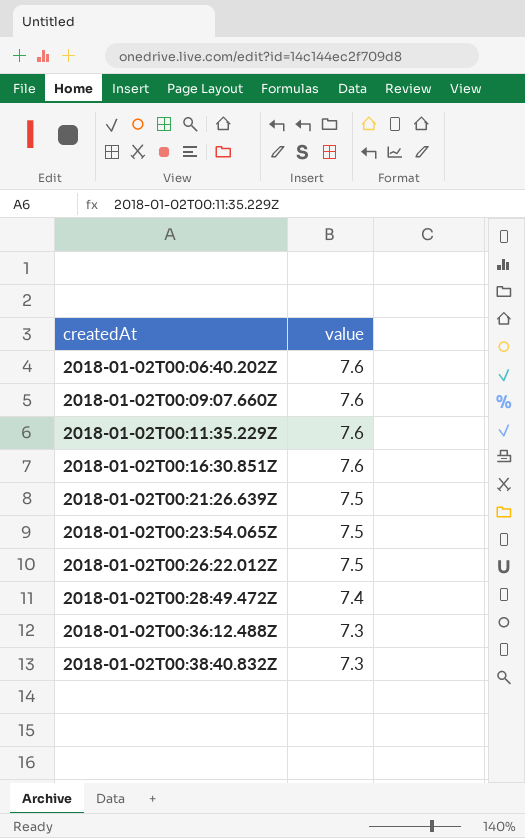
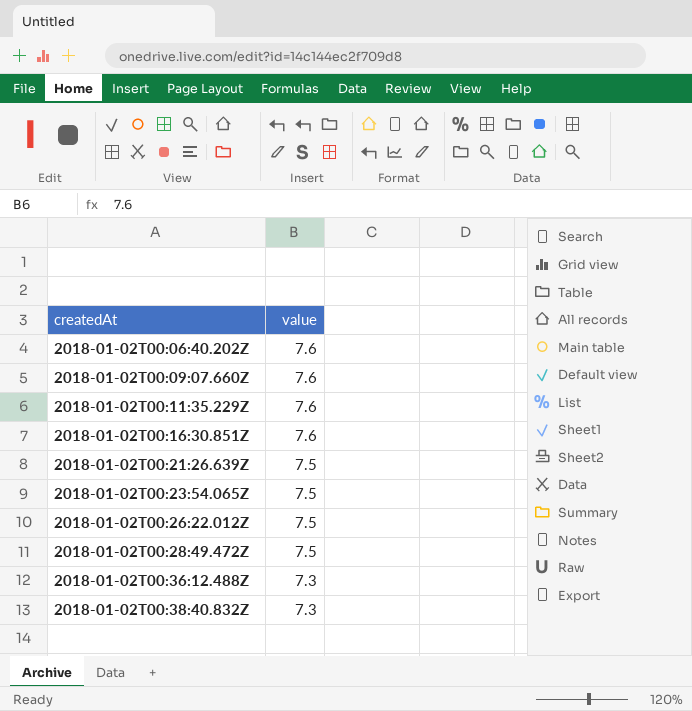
2018-01-02T00:28:49.472Z | value: 7.4 -> 7.5

